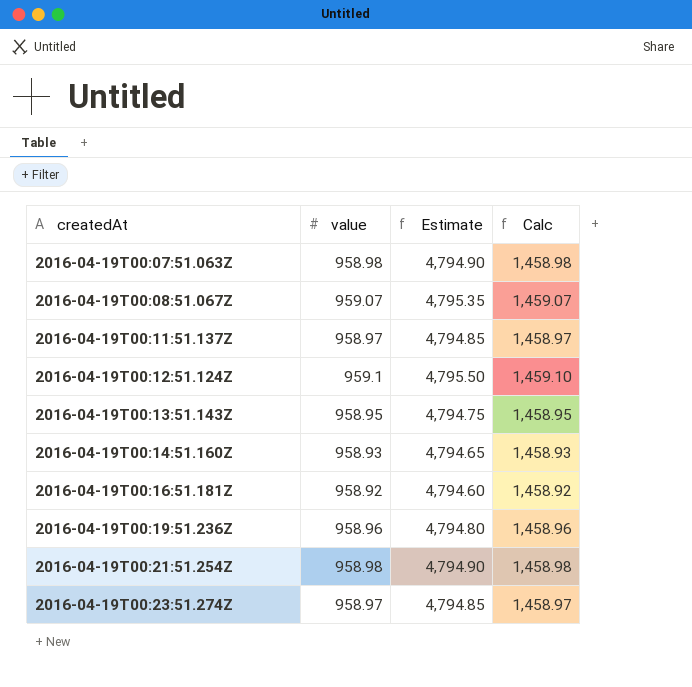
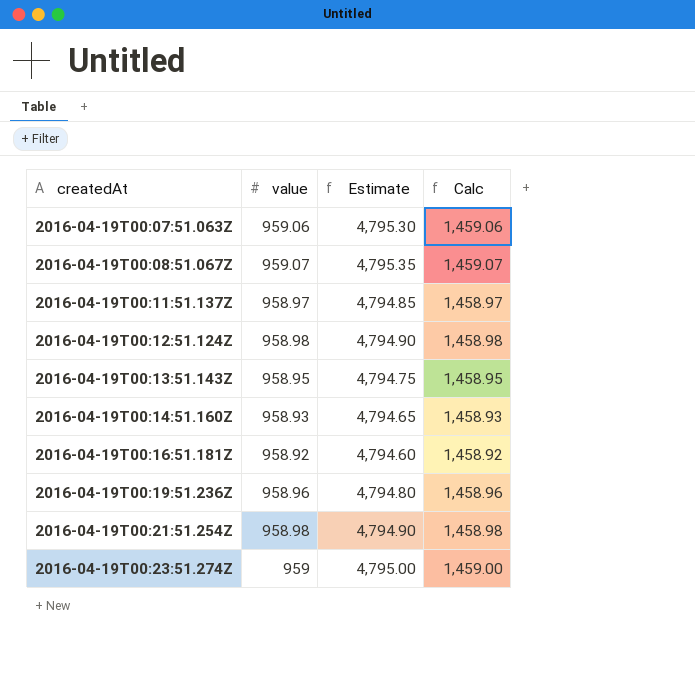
2016-04-19T00:07:51.063Z | value: 958.98 -> 959.06
2016-04-19T00:07:51.063Z | Estimate: 4,794.90 -> 4,795.30
2016-04-19T00:07:51.063Z | Calc: 1,458.98 -> 1,459.06
2016-04-19T00:12:51.124Z | value: 959.1 -> 958.98
2016-04-19T00:12:51.124Z | Estimate: 4,795.50 -> 4,794.90
2016-04-19T00:12:51.124Z | Calc: 1,459.10 -> 1,458.98
2016-04-19T00:23:51.274Z | value: 958.97 -> 959
2016-04-19T00:23:51.274Z | Estimate: 4,794.85 -> 4,795.00
2016-04-19T00:23:51.274Z | Calc: 1,458.97 -> 1,459.00

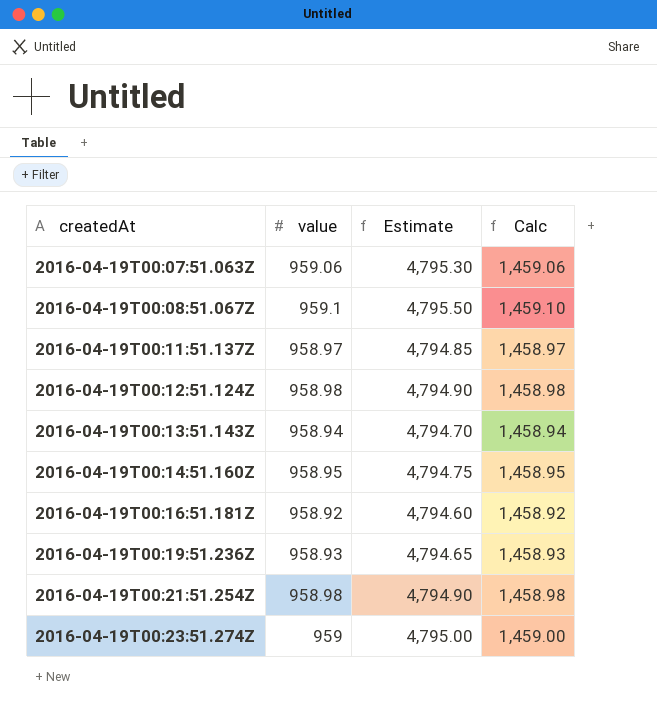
2016-04-19T00:08:51.067Z | value: 959.07 -> 959.1
2016-04-19T00:08:51.067Z | Estimate: 4,795.35 -> 4,795.50
2016-04-19T00:08:51.067Z | Calc: 1,459.07 -> 1,459.10
2016-04-19T00:13:51.143Z | value: 958.95 -> 958.94
2016-04-19T00:13:51.143Z | Estimate: 4,794.75 -> 4,794.70
2016-04-19T00:13:51.143Z | Calc: 1,458.95 -> 1,458.94
2016-04-19T00:14:51.160Z | value: 958.93 -> 958.95
2016-04-19T00:14:51.160Z | Estimate: 4,794.65 -> 4,794.75
2016-04-19T00:14:51.160Z | Calc: 1,458.93 -> 1,458.95
2016-04-19T00:19:51.236Z | value: 958.96 -> 958.93
2016-04-19T00:19:51.236Z | Estimate: 4,794.80 -> 4,794.65
2016-04-19T00:19:51.236Z | Calc: 1,458.96 -> 1,458.93

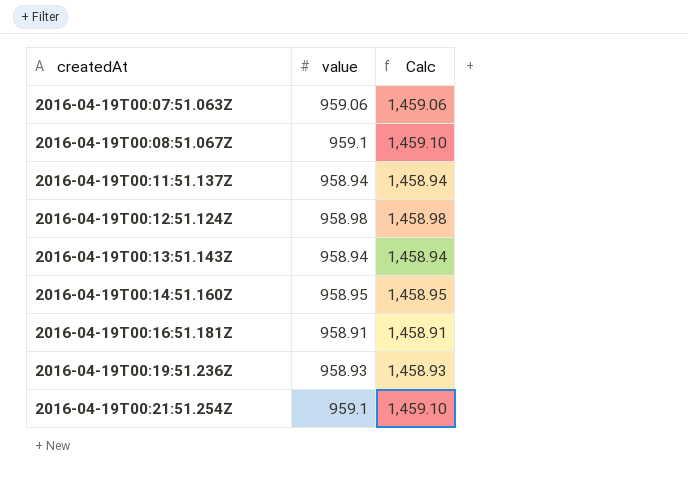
column Estimate | formula: [value] * 5 -> none
row 2016-04-19T00:23:51.274Z: 959 | 4,795.00 | 1,459.00 -> none
2016-04-19T00:11:51.137Z | value: 958.97 -> 958.94
2016-04-19T00:11:51.137Z | Calc: 1,458.97 -> 1,458.94
2016-04-19T00:16:51.181Z | value: 958.92 -> 958.91
2016-04-19T00:16:51.181Z | Calc: 1,458.92 -> 1,458.91
2016-04-19T00:21:51.254Z | value: 958.98 -> 959.1
2016-04-19T00:21:51.254Z | Calc: 1,458.98 -> 1,459.10

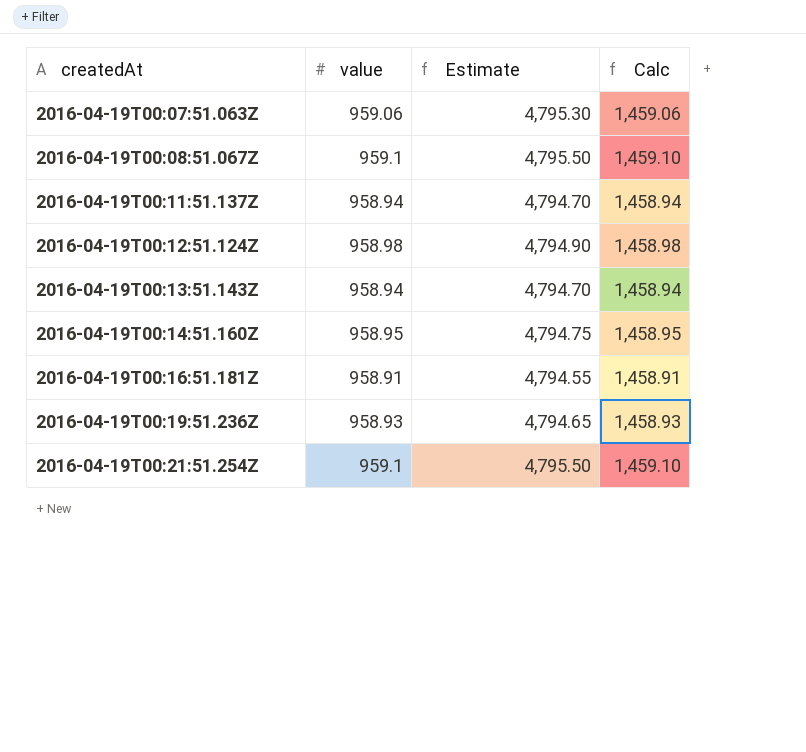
column Estimate | formula: none -> [value] * 5

